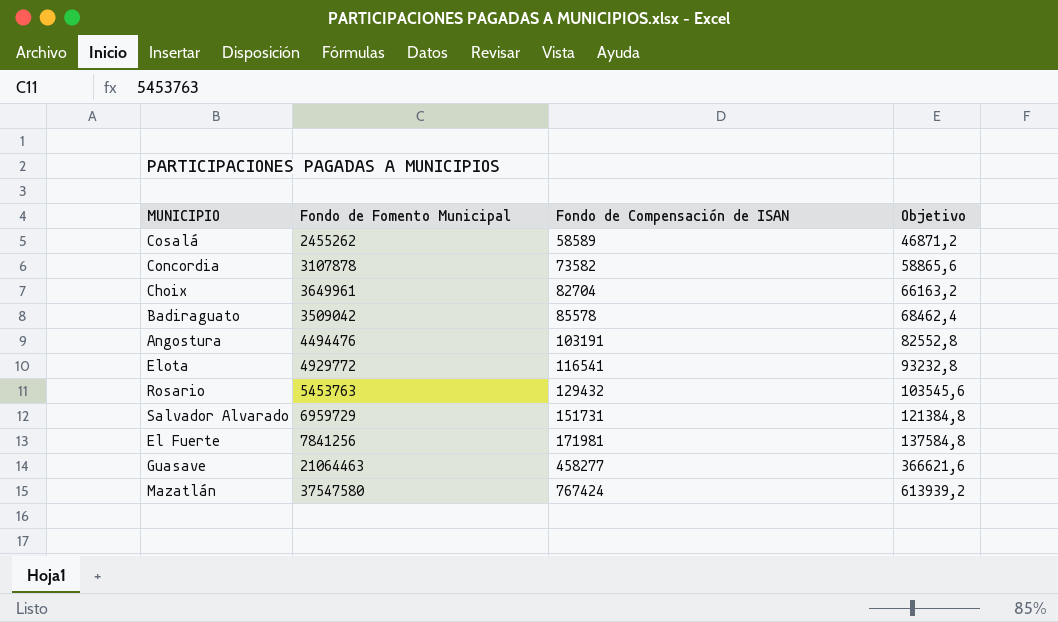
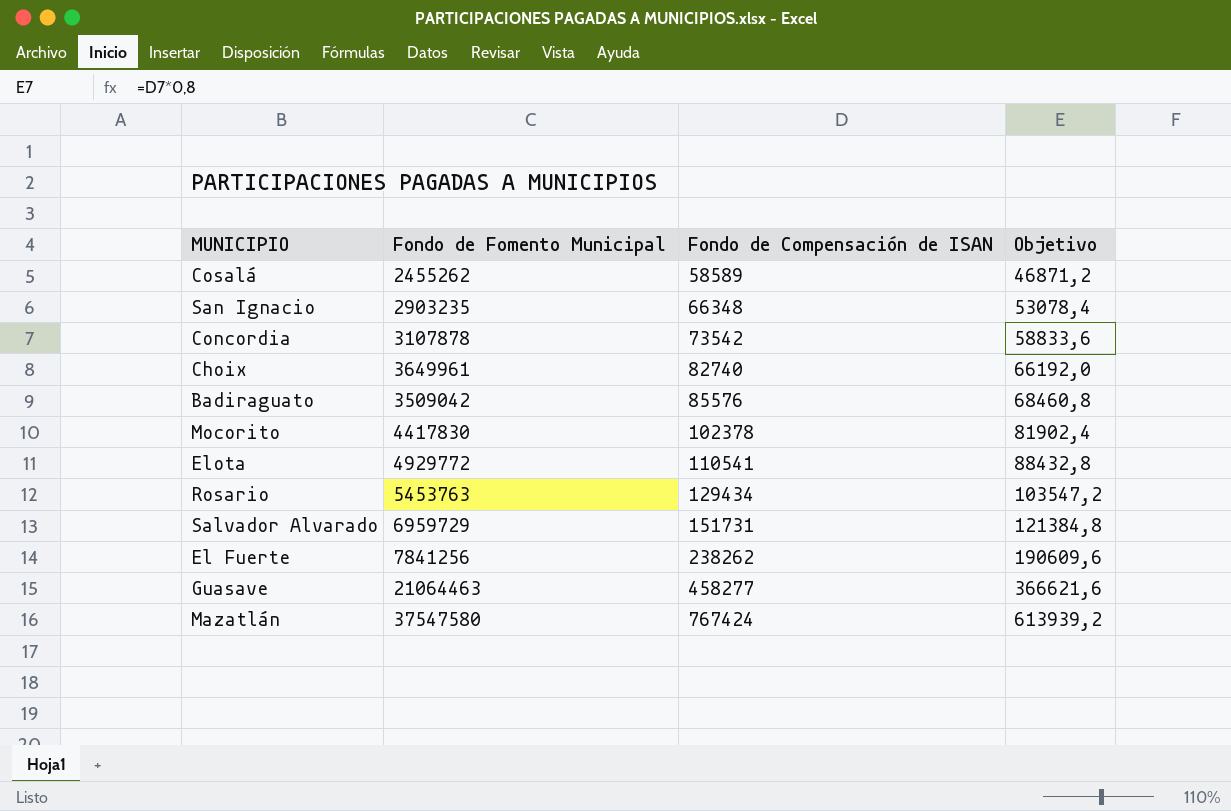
row Angostura: 4494476 | 103191 | 82552,8 -> none
row San Ignacio: none -> 2903235 | 66348 | 53078,4
Concordia | Fondo de Compensación de ISAN: 73582 -> 73542
Concordia | Objetivo: 58865,6 -> 58833,6
Choix | Fondo de Compensación de ISAN: 82704 -> 82740
Choix | Objetivo: 66163,2 -> 66192,0
Badiraguato | Fondo de Compensación de ISAN: 85578 -> 85576
Badiraguato | Objetivo: 68462,4 -> 68460,8
row Mocorito: none -> 4417830 | 102378 | 81902,4
Elota | Fondo de Compensación de ISAN: 116541 -> 110541
Elota | Objetivo: 93232,8 -> 88432,8
Rosario | Fondo de Compensación de ISAN: 129432 -> 129434
Rosario | Objetivo: 103545,6 -> 103547,2
El Fuerte | Fondo de Compensación de ISAN: 171981 -> 238262
El Fuerte | Objetivo: 137584,8 -> 190609,6

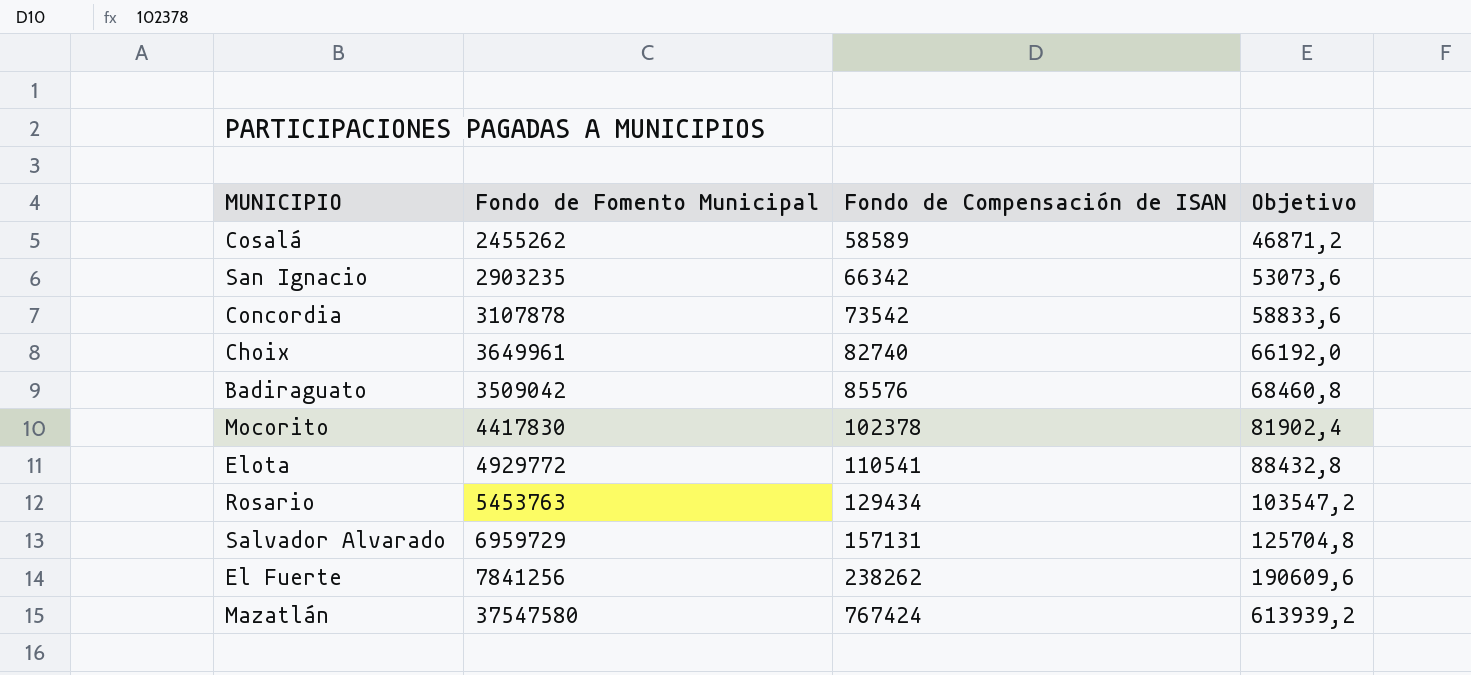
row Guasave: 21064463 | 458277 | 366621,6 -> none
San Ignacio | Fondo de Compensación de ISAN: 66348 -> 66342
San Ignacio | Objetivo: 53078,4 -> 53073,6
Salvador Alvarado | Fondo de Compensación de ISAN: 151731 -> 157131
Salvador Alvarado | Objetivo: 121384,8 -> 125704,8

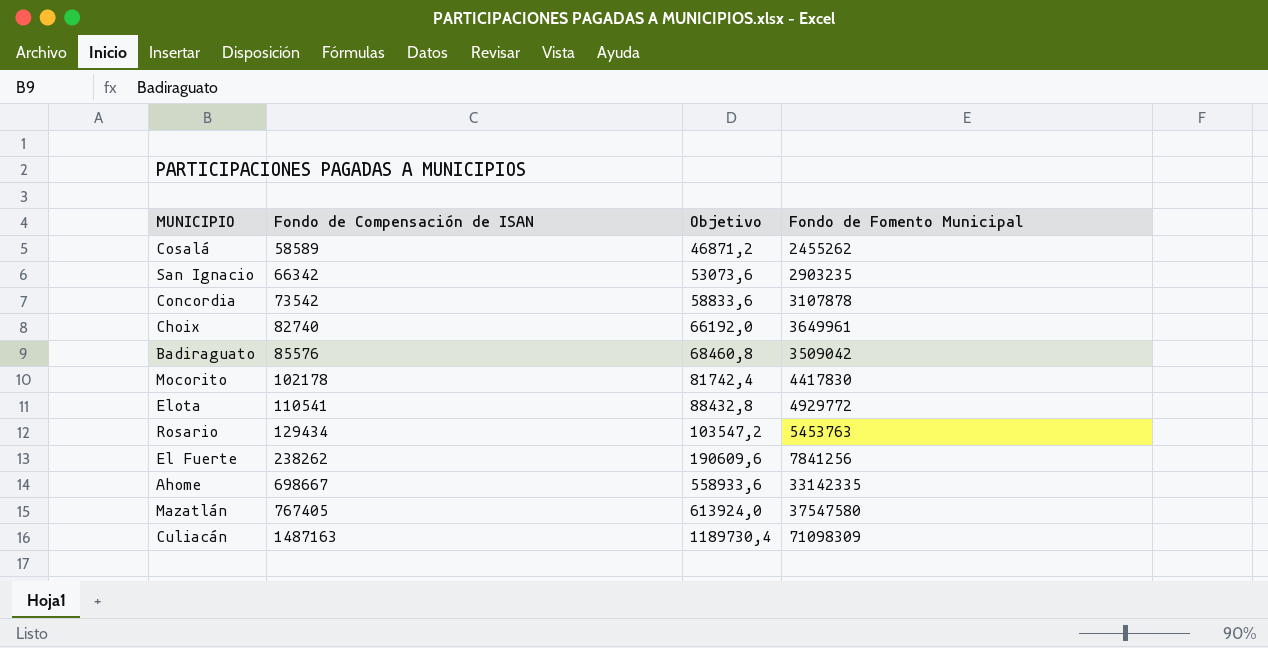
column Fondo de Fomento Municipal | position: 2 -> 4
row Salvador Alvarado: 6959729 | 157131 | 125704,8 -> none
Mocorito | Fondo de Compensación de ISAN: 102378 -> 102178
Mocorito | Objetivo: 81902,4 -> 81742,4
row Ahome: none -> 698667 | 558933,6 | 33142335
Mazatlán | Fondo de Compensación de ISAN: 767424 -> 767405
Mazatlán | Objetivo: 613939,2 -> 613924,0
row Culiacán: none -> 1487163 | 1189730,4 | 71098309

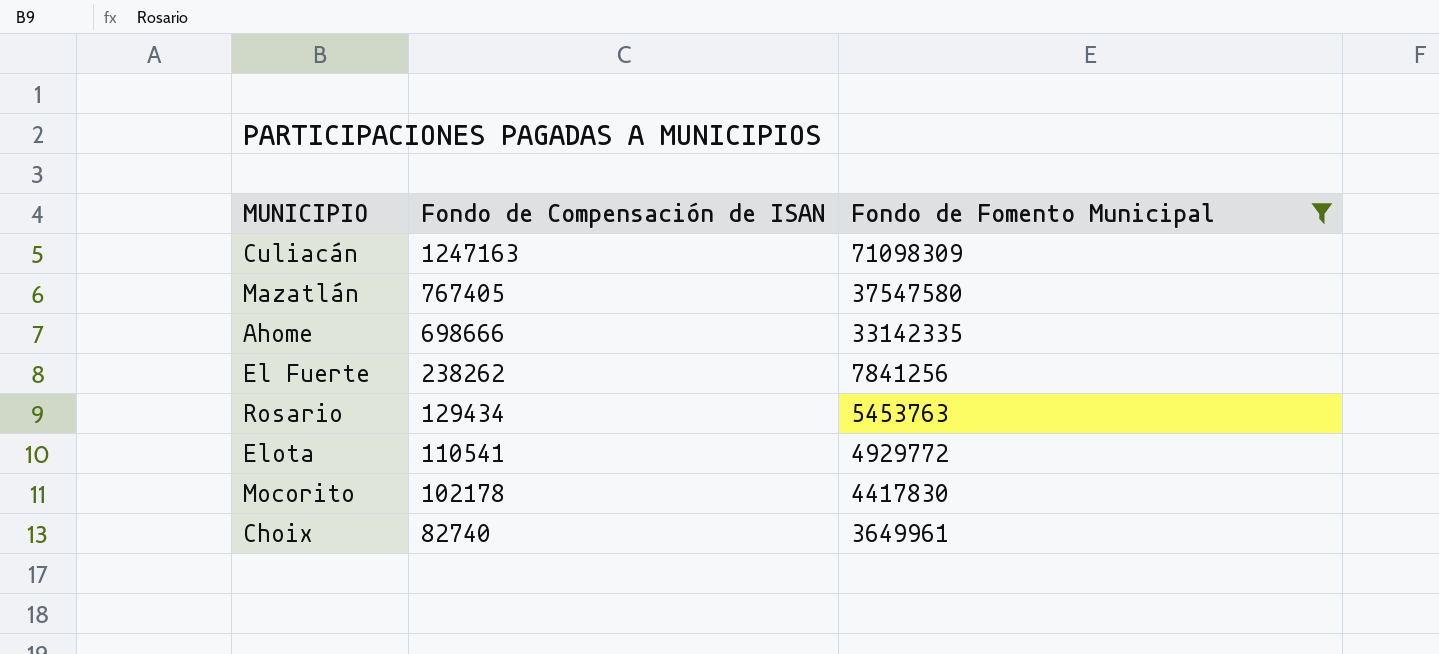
filter: none -> Fondo de Fomento Municipal >= 3649961
row order: Fondo de Compensación de ISAN ascending -> Fondo de Compensación de ISAN descending
column Objetivo | formula: [Fondo de Compensación de ISAN] * 0,8 -> none
Culiacán | Fondo de Compensación de ISAN: 1487163 -> 1247163
Ahome | Fondo de Compensación de ISAN: 698667 -> 698666

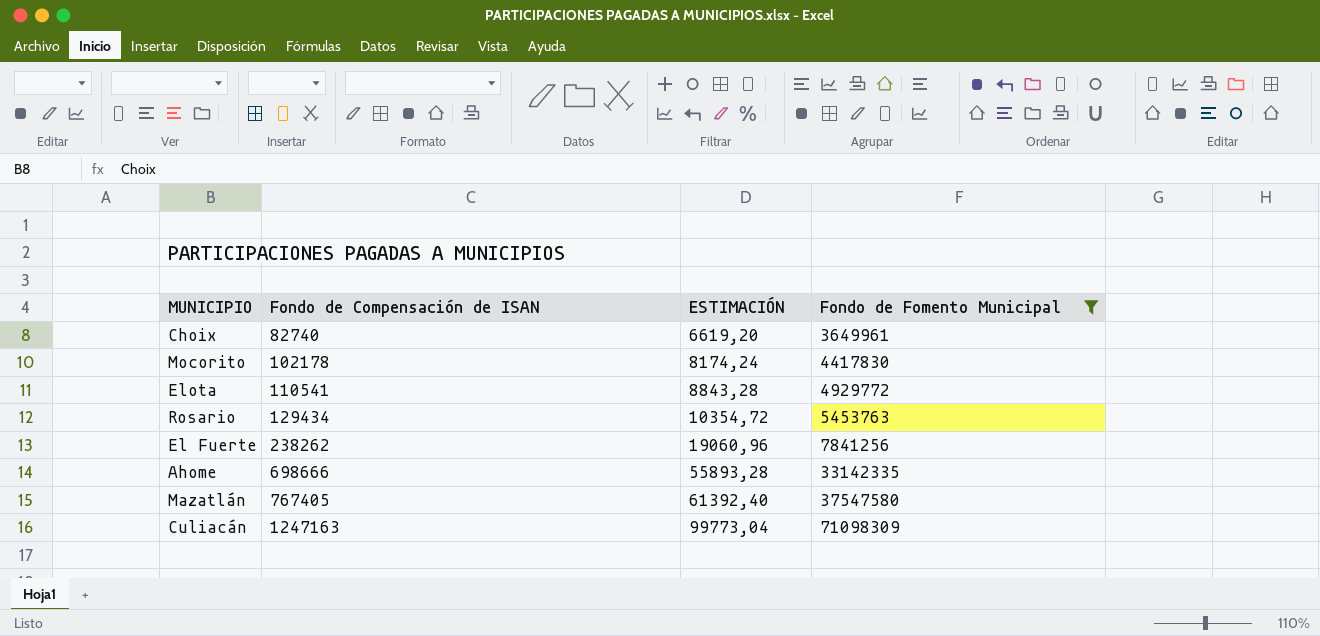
row order: Fondo de Compensación de ISAN descending -> Fondo de Compensación de ISAN ascending
column ESTIMACIÓN | formula: none -> [Fondo de Compensación de ISAN] * 0,08

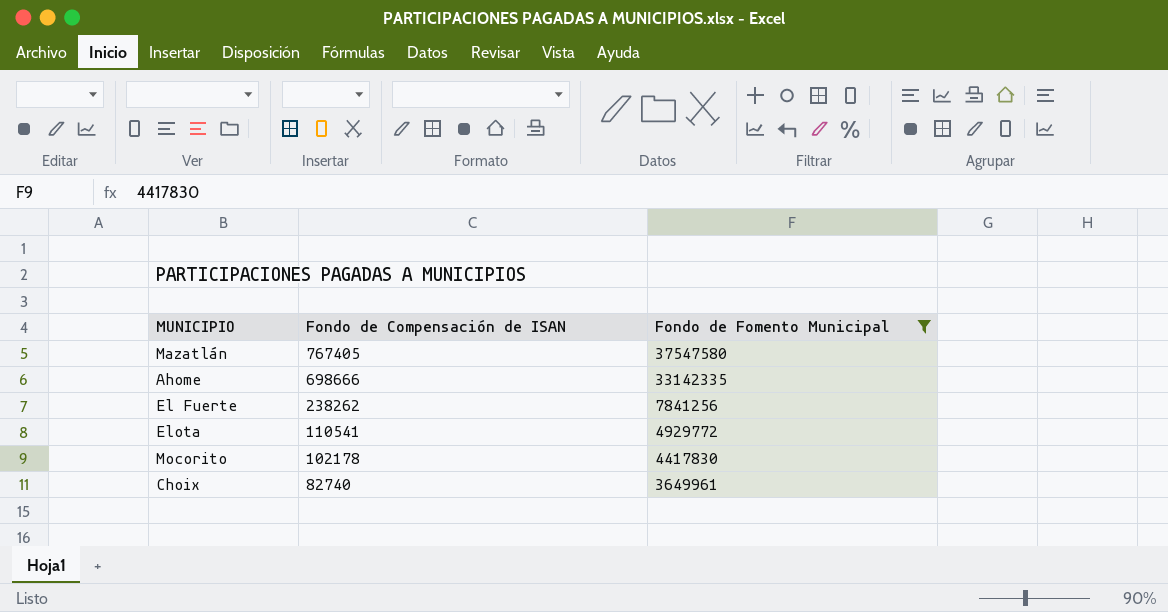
row order: Fondo de Compensación de ISAN ascending -> Fondo de Compensación de ISAN descending
column ESTIMACIÓN | formula: [Fondo de Compensación de ISAN] * 0,08 -> none
row Rosario: 129434 | 10354,72 | 5453763 -> none
row Culiacán: 1247163 | 99773,04 | 71098309 -> none

